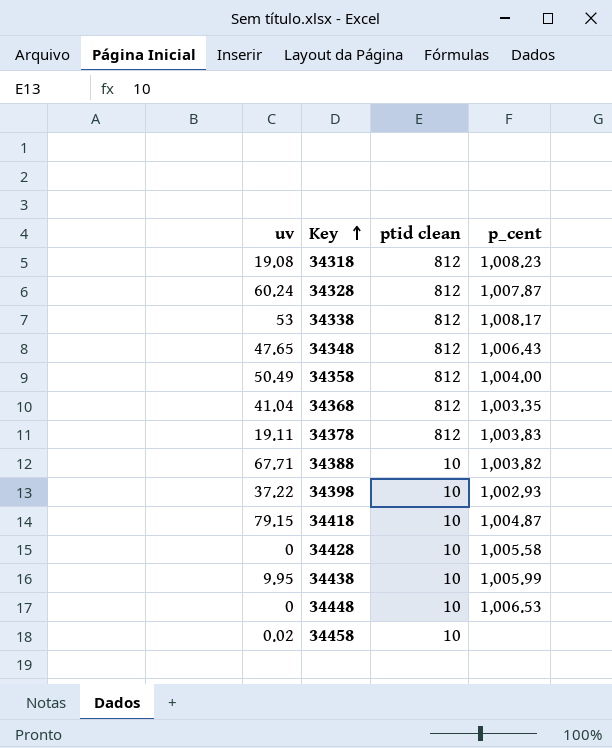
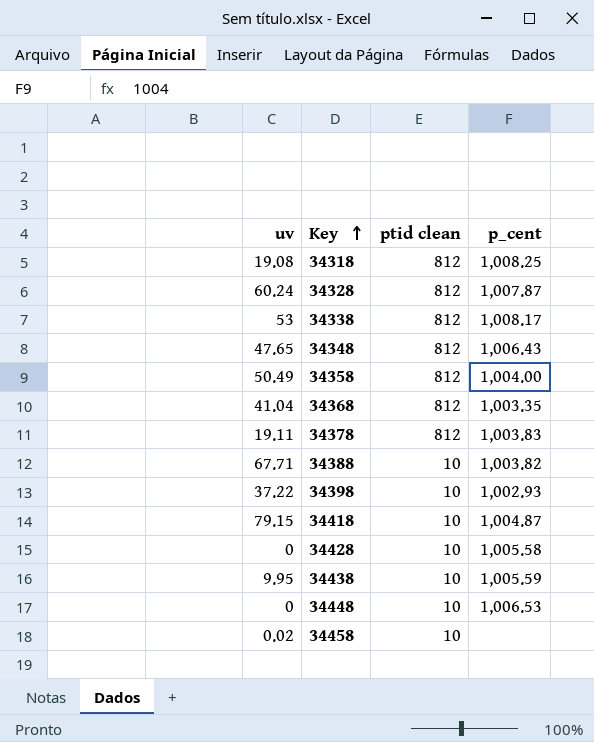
34318 | p_cent: 1,008.23 -> 1,008.25
34438 | p_cent: 1,005.99 -> 1,005.59

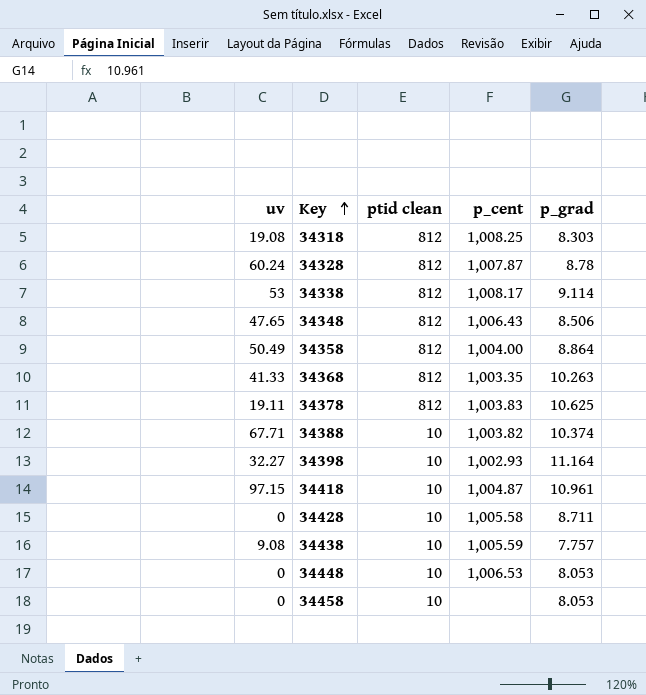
column p_grad | position: none -> 5
34368 | uv: 41.04 -> 41.33
34398 | uv: 37.22 -> 32.27
34418 | uv: 79.15 -> 97.15
34438 | uv: 9.95 -> 9.08
34458 | uv: 0.02 -> 0

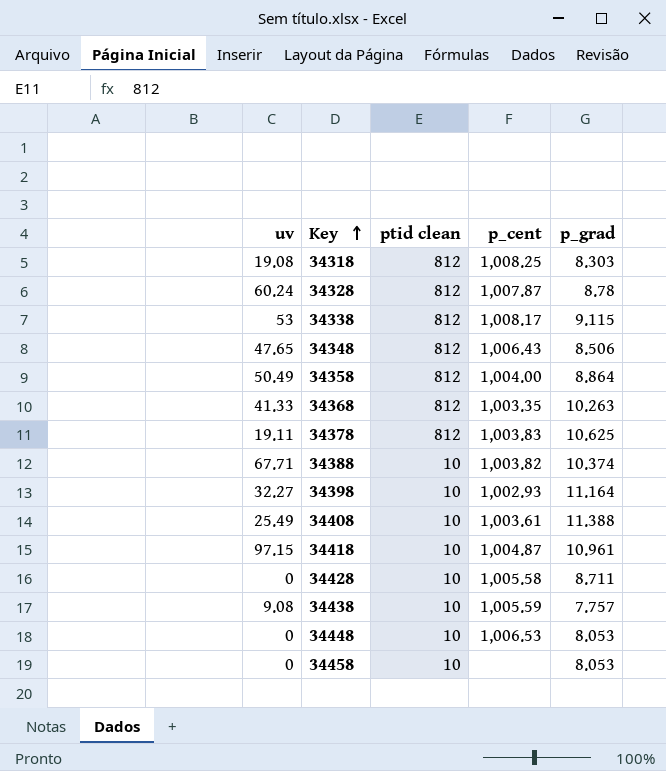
34338 | p_grad: 9.114 -> 9.115
row 34408: none -> 25.49 | 10 | 1,003.61 | 11.388

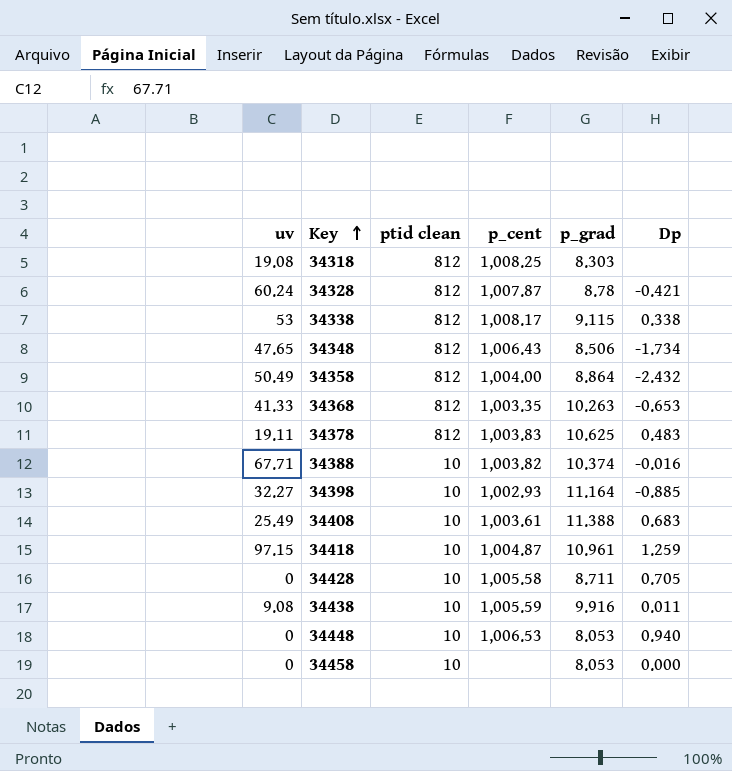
column Dp | position: none -> 6
34438 | p_grad: 7.757 -> 9.916

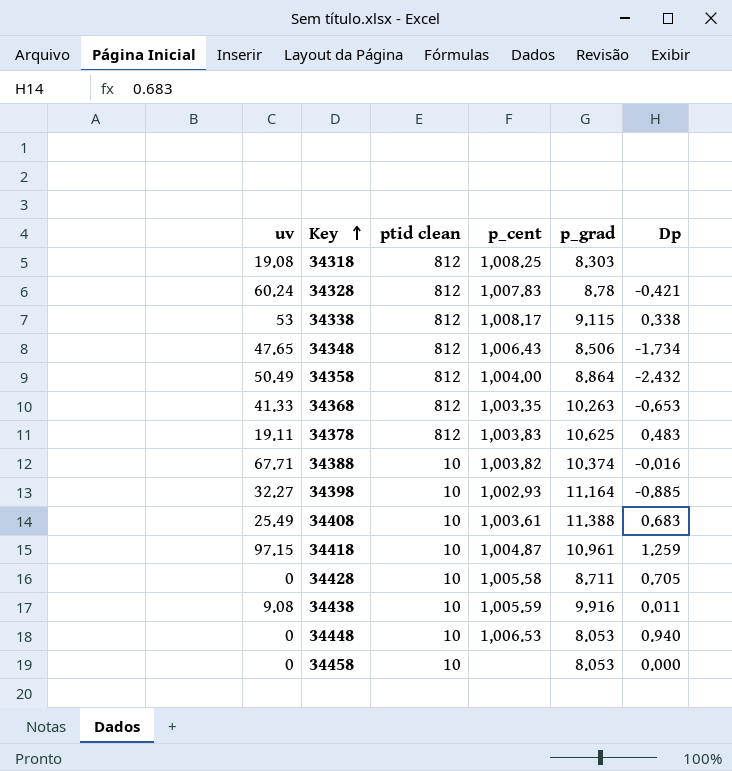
34328 | p_cent: 1,007.87 -> 1,007.83

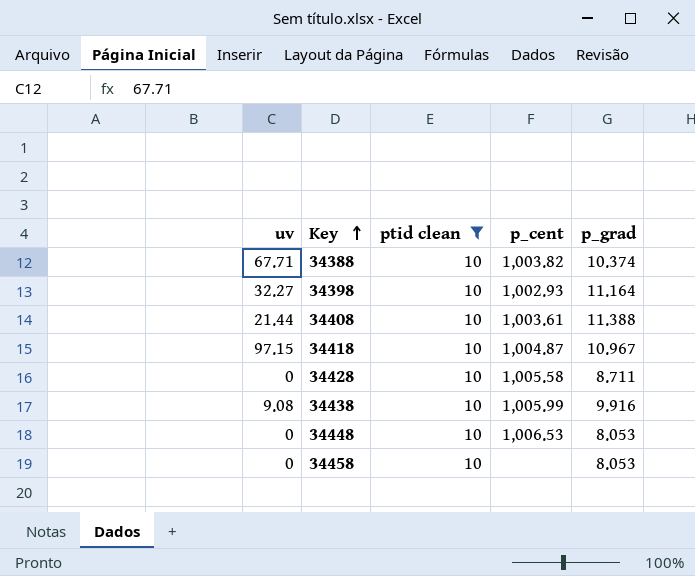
filter: none -> ptid clean = 10
column Dp | position: 6 -> none
34408 | uv: 25.49 -> 21.44
34418 | p_grad: 10.961 -> 10.967
34438 | p_cent: 1,005.59 -> 1,005.99

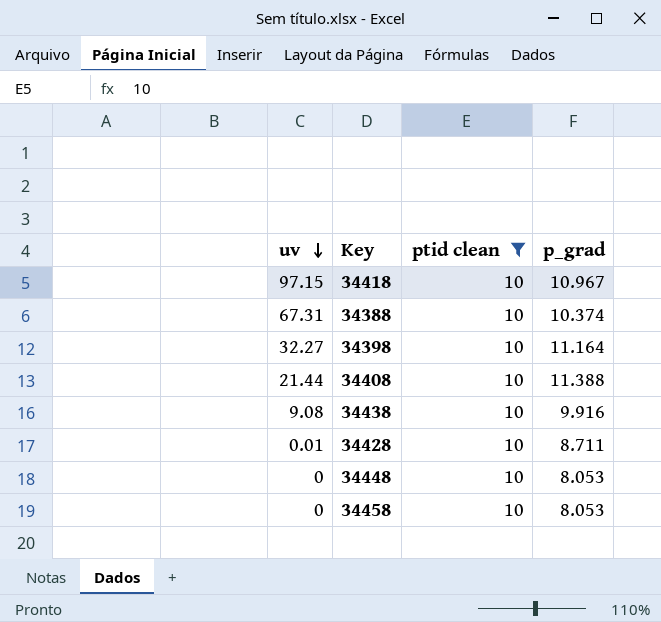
row order: Key ascending -> uv descending
column p_cent | position: 4 -> none
34388 | uv: 67.71 -> 67.31
34428 | uv: 0 -> 0.01

